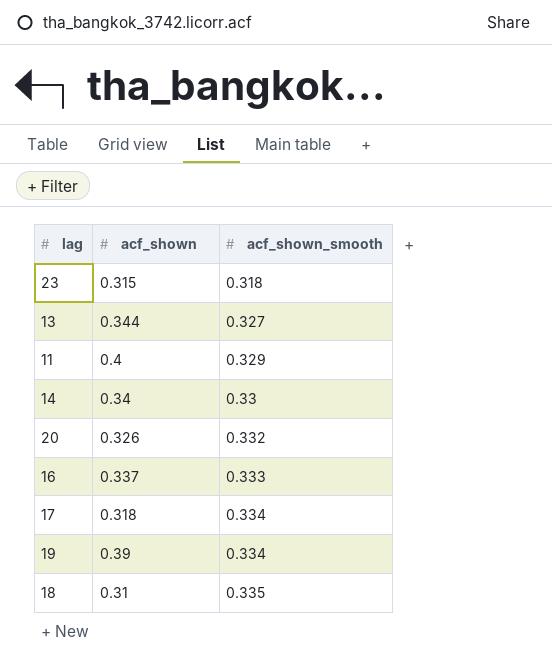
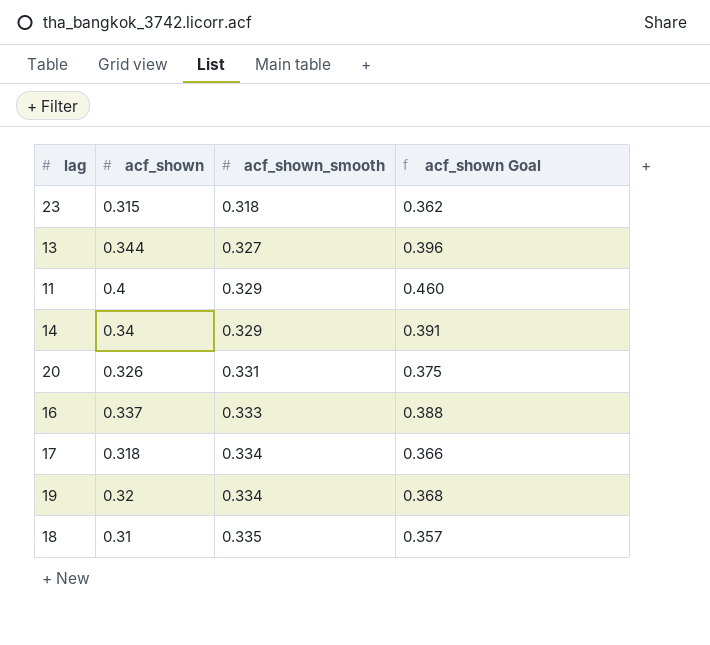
column acf_shown Goal | formula: none -> [acf_shown] * 1.15
14 | acf_shown_smooth: 0.33 -> 0.329
20 | acf_shown_smooth: 0.332 -> 0.331
19 | acf_shown: 0.39 -> 0.32

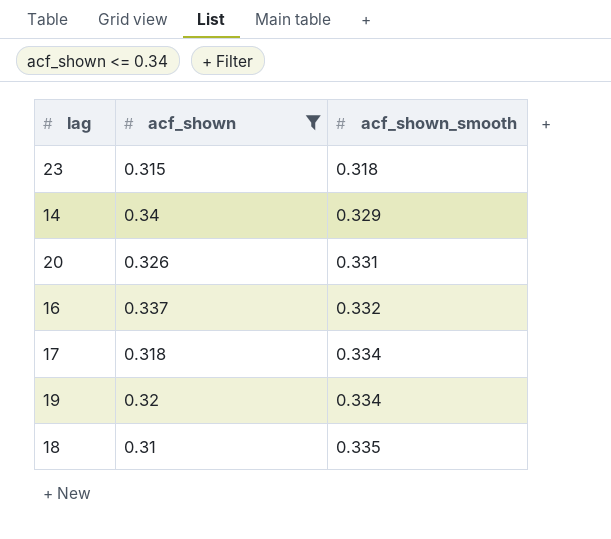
filter: none -> acf_shown <= 0.34
column acf_shown Goal | formula: [acf_shown] * 1.15 -> none
16 | acf_shown_smooth: 0.333 -> 0.332

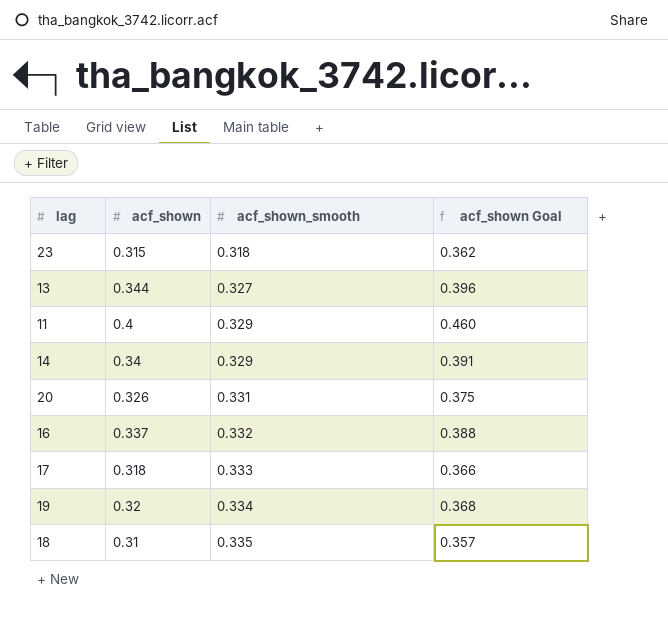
filter: acf_shown <= 0.34 -> none
column acf_shown Goal | formula: none -> [acf_shown] * 1.15
17 | acf_shown_smooth: 0.334 -> 0.333

